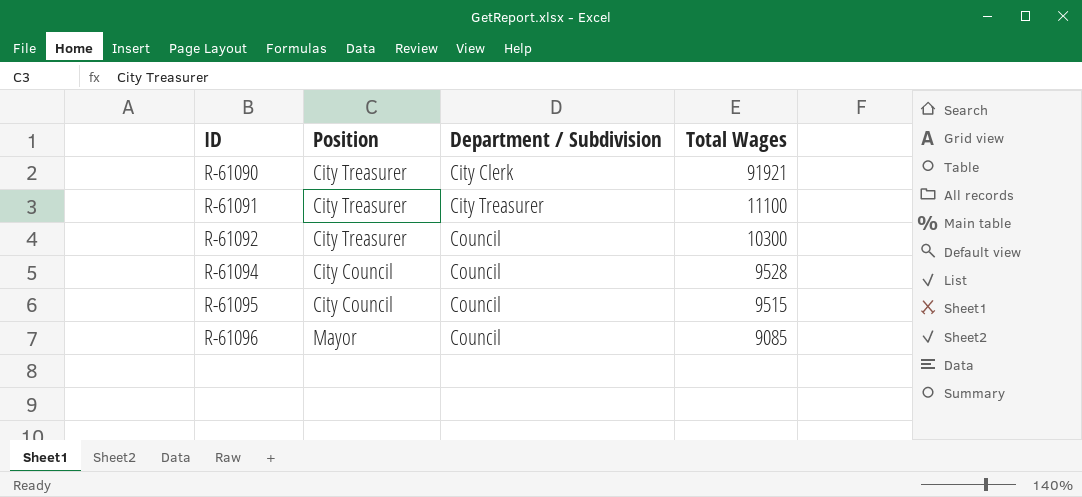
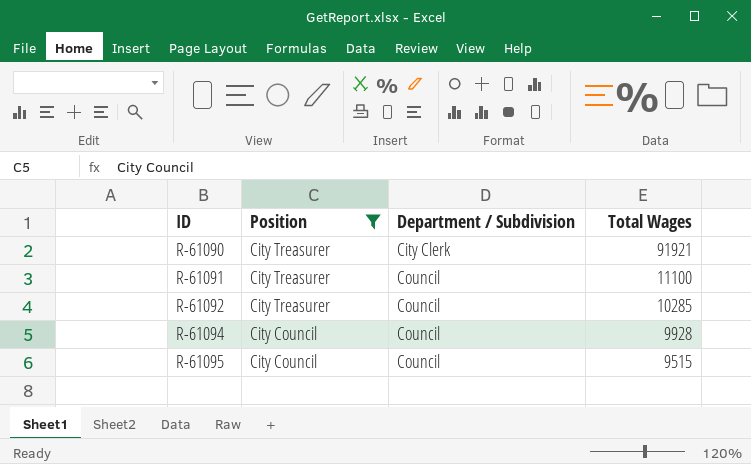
filter: none -> Position != Mayor
R-61091 | Department / Subdivision: City Treasurer -> Council
R-61092 | Total Wages: 10300 -> 10285
R-61094 | Total Wages: 9528 -> 9928

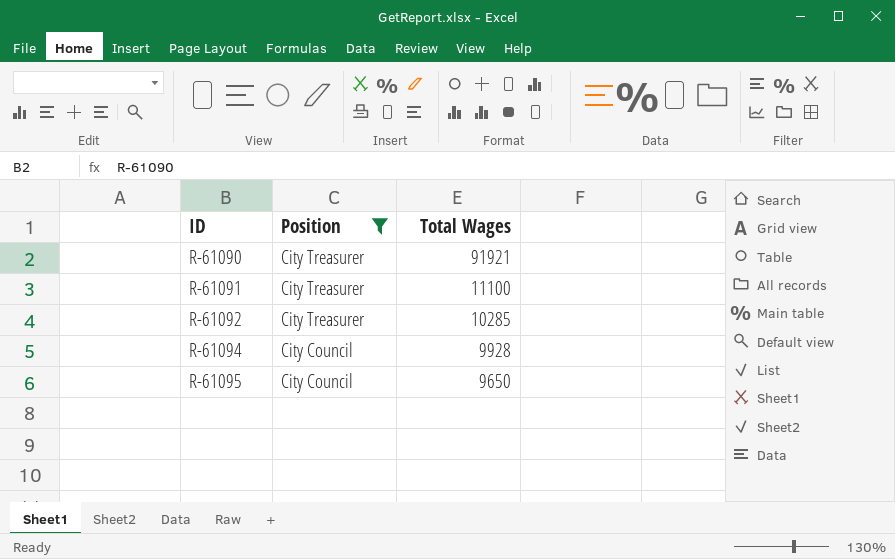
column Department / Subdivision | position: 3 -> none
R-61095 | Total Wages: 9515 -> 9650

